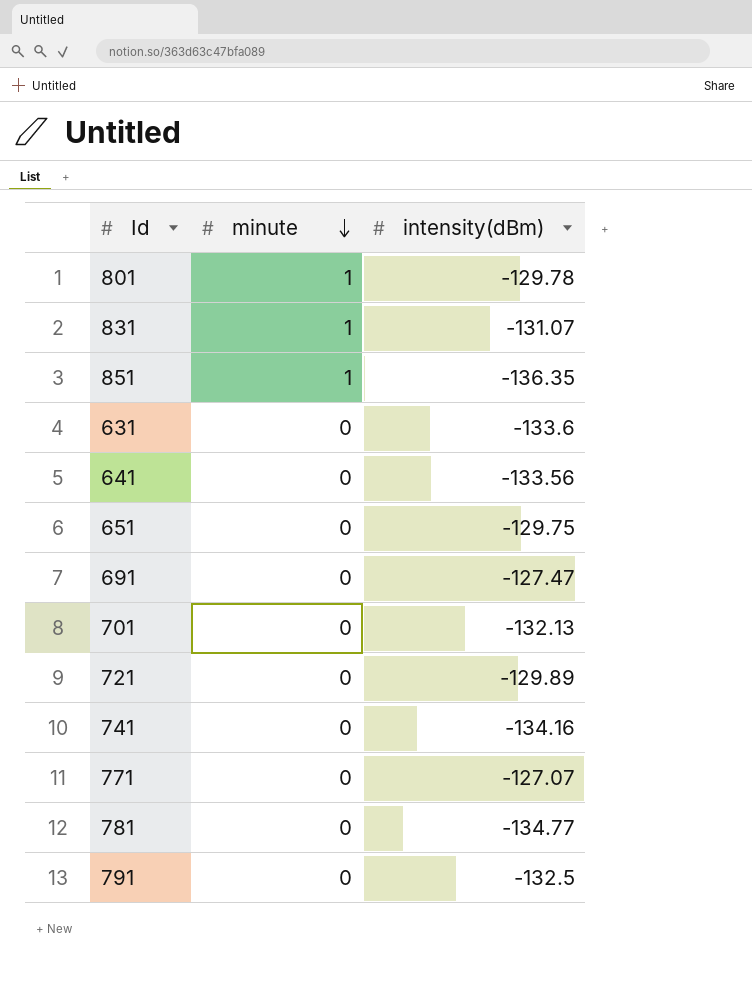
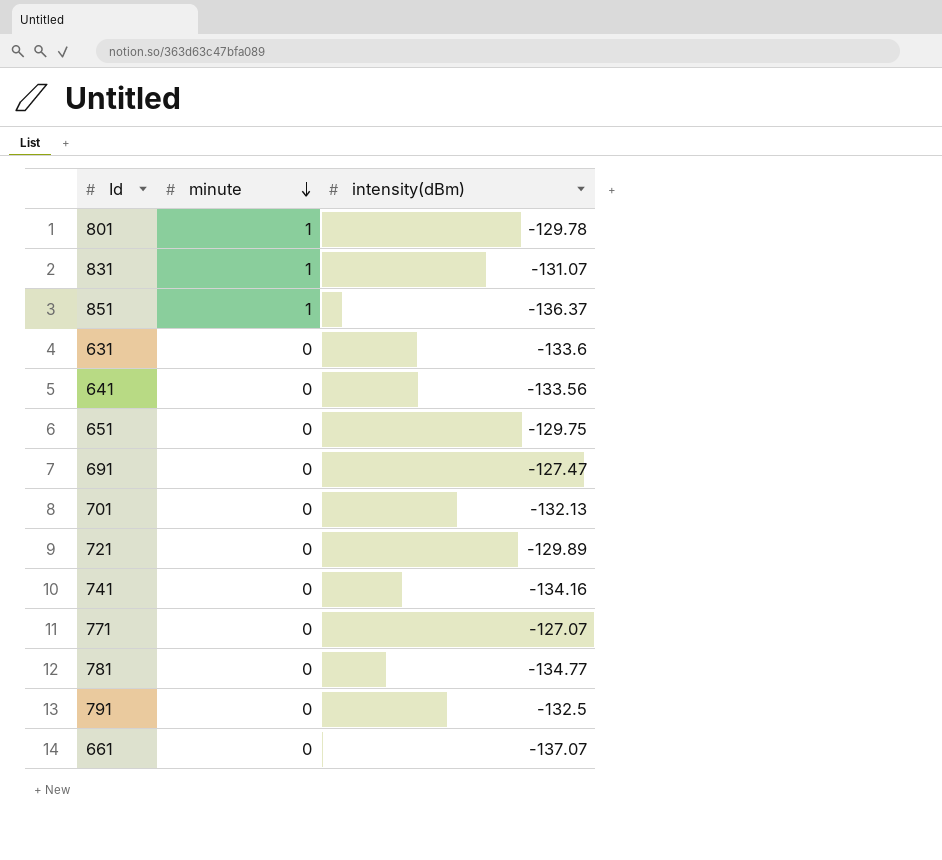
851 | intensity(dBm): -136.35 -> -136.37
row 661: none -> 0 | -137.07

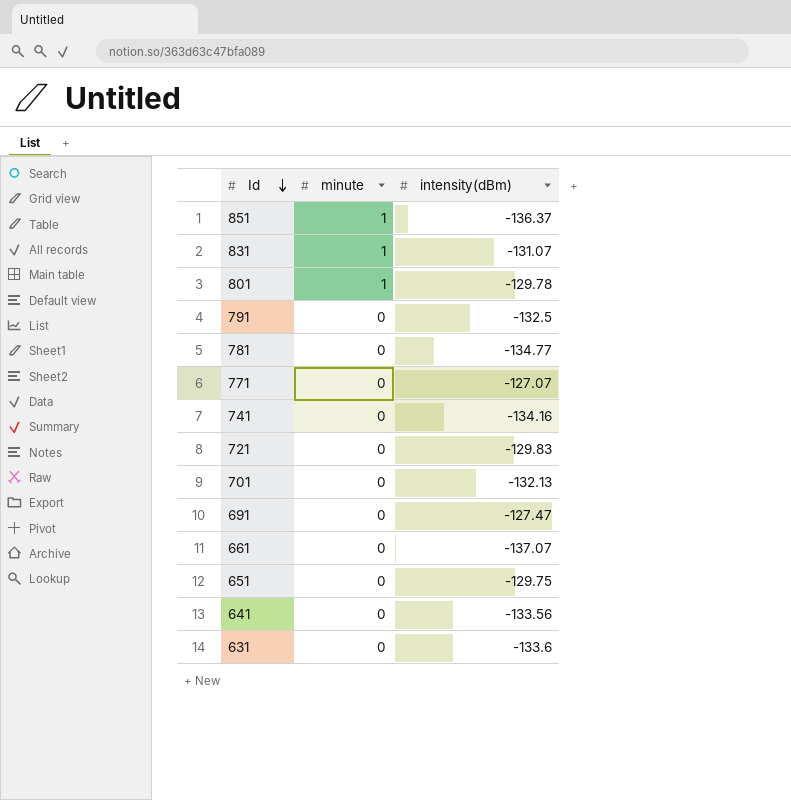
row order: minute descending -> Id descending
721 | intensity(dBm): -129.89 -> -129.83

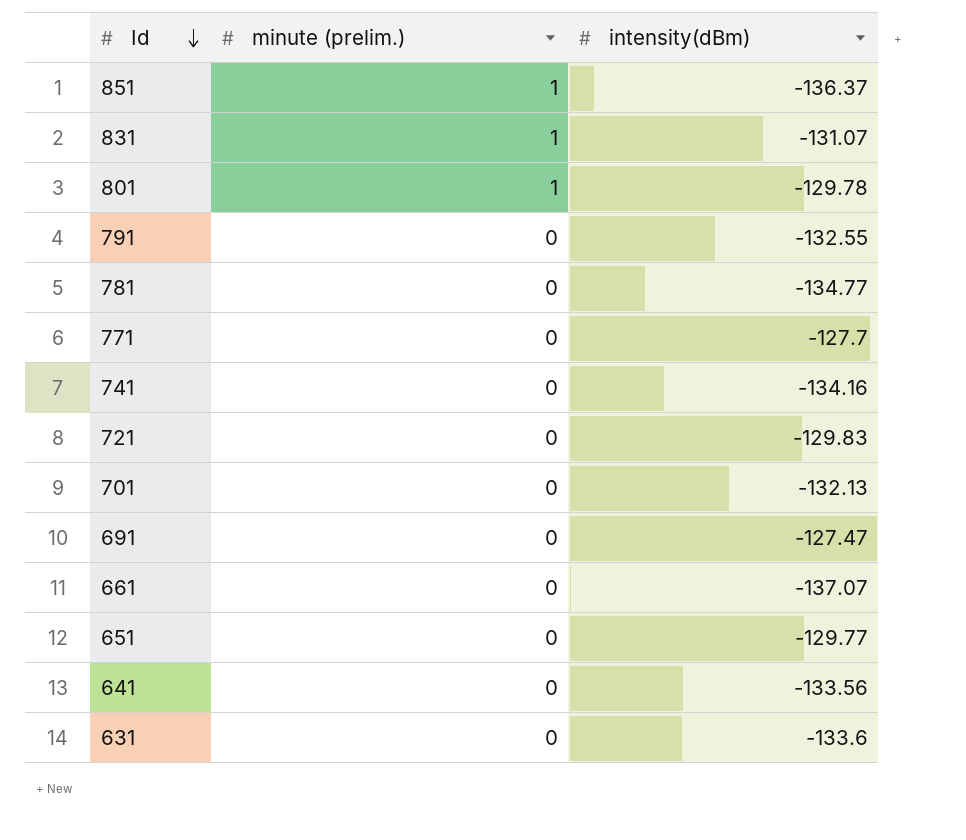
column name: minute -> minute (prelim.)
791 | intensity(dBm): -132.5 -> -132.55
771 | intensity(dBm): -127.07 -> -127.7
651 | intensity(dBm): -129.75 -> -129.77

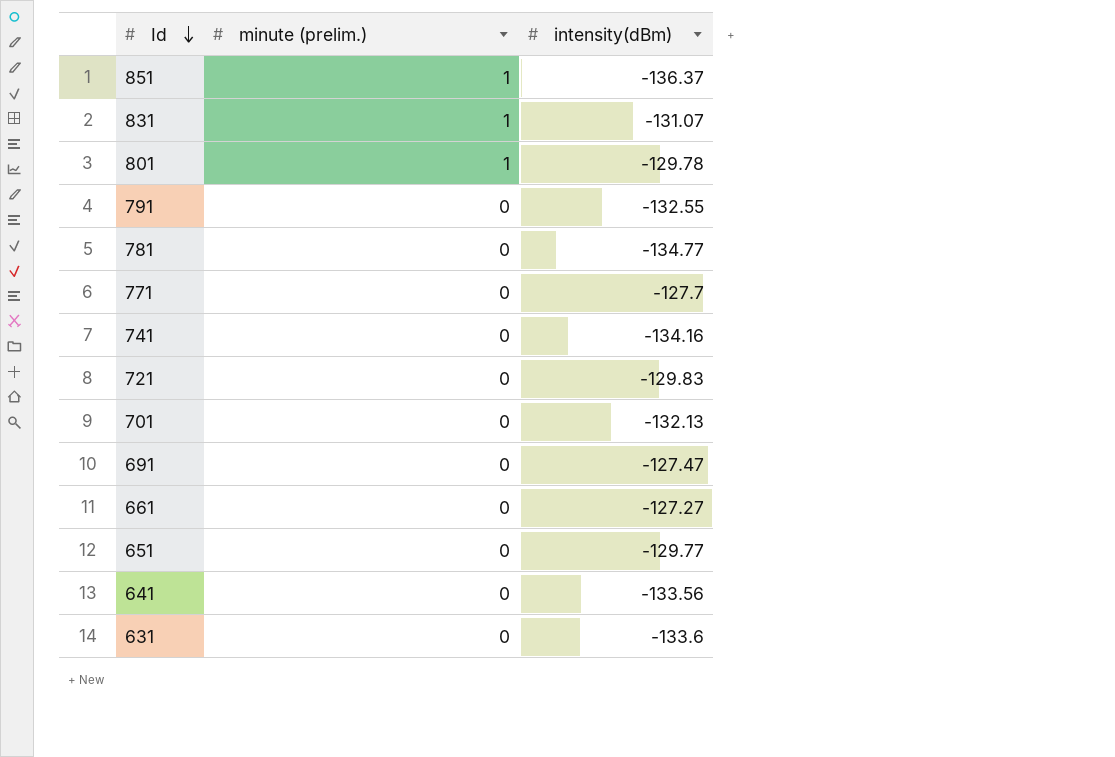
661 | intensity(dBm): -137.07 -> -127.27

